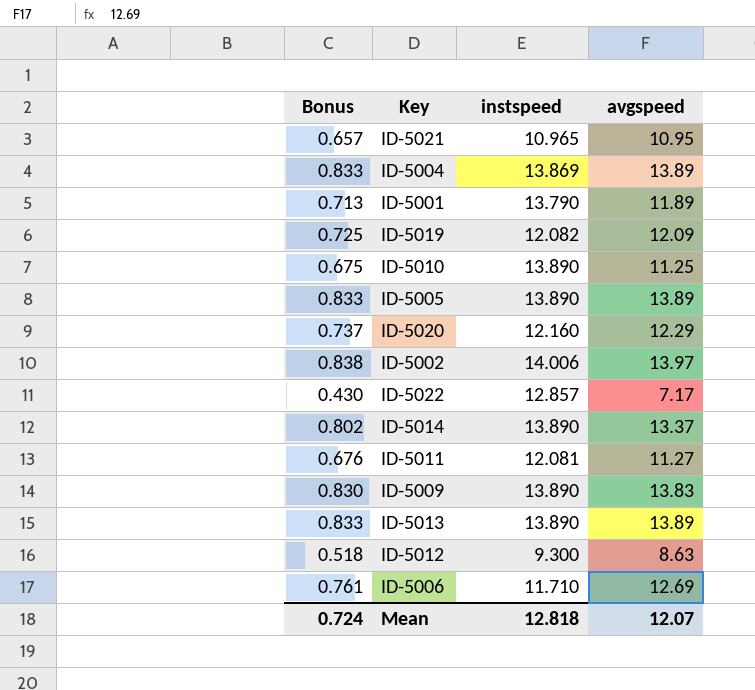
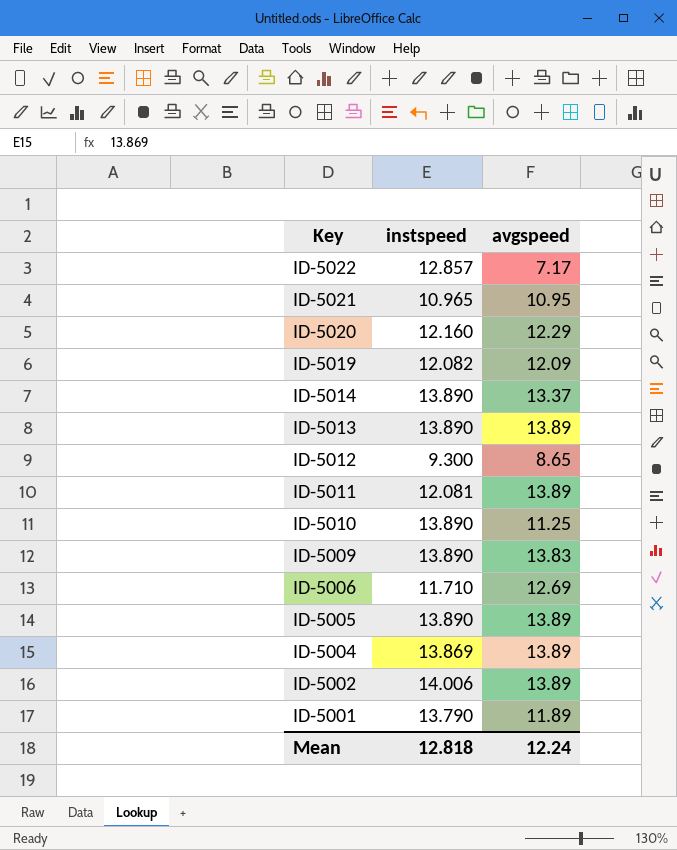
row order: none -> Key descending
column Bonus | formula: [avgspeed] * 0.06 -> none
ID-5012 | avgspeed: 8.63 -> 8.65
ID-5011 | avgspeed: 11.27 -> 13.89
ID-5002 | avgspeed: 13.97 -> 13.89
Mean | avgspeed: 12.07 -> 12.24

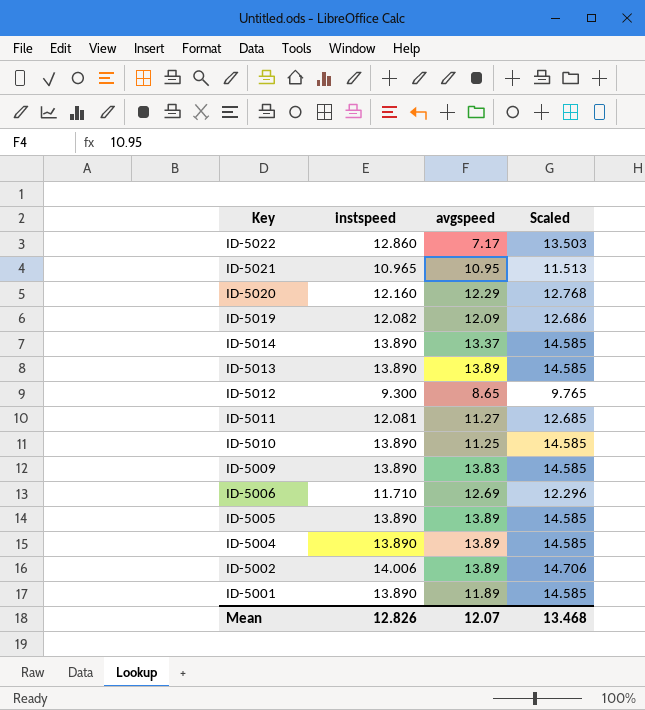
column Scaled | formula: none -> [instspeed] * 1.05
ID-5022 | instspeed: 12.857 -> 12.860
ID-5011 | avgspeed: 13.89 -> 11.27
ID-5004 | instspeed: 13.869 -> 13.890
ID-5001 | instspeed: 13.790 -> 13.890
Mean | instspeed: 12.818 -> 12.826
Mean | avgspeed: 12.24 -> 12.07

